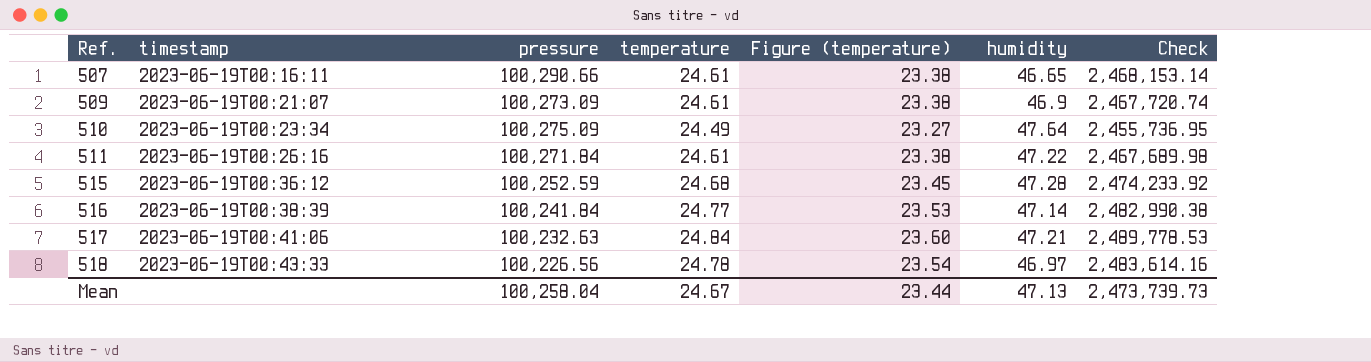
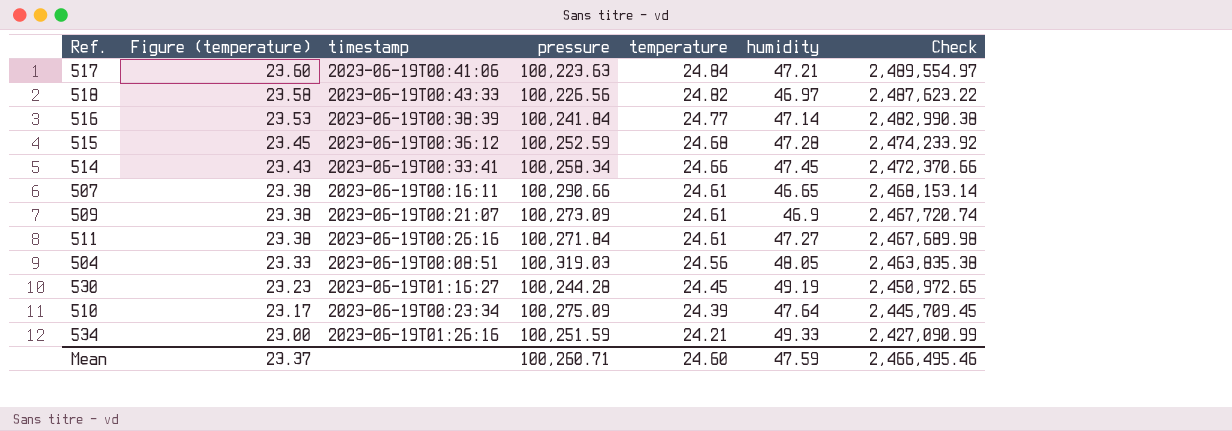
row order: Ref. ascending -> Figure (temperature) descending
column Figure (temperature) | position: 5 -> 2
517 | pressure: 100,232.63 -> 100,223.63
517 | Check: 2,489,778.53 -> 2,489,554.97
518 | Figure (temperature): 23.54 -> 23.58
518 | temperature: 24.78 -> 24.82
518 | Check: 2,483,614.16 -> 2,487,623.22
row 514: none -> 23.43 | 2023-06-19T00:33:41 | 100,258.34 | 24.66 | 47.45 | 2,472,370.66
511 | humidity: 47.22 -> 47.27
row 504: none -> 23.33 | 2023-06-19T00:08:51 | 100,319.03 | 24.56 | 48.05 | 2,463,835.38
row 530: none -> 23.23 | 2023-06-19T01:16:27 | 100,244.28 | 24.45 | 49.19 | 2,450,972.65
510 | Figure (temperature): 23.27 -> 23.17
510 | temperature: 24.49 -> 24.39
510 | Check: 2,455,736.95 -> 2,445,709.45
row 534: none -> 23.00 | 2023-06-19T01:26:16 | 100,251.59 | 24.21 | 49.33 | 2,427,090.99
Mean | Figure (temperature): 23.44 -> 23.37
Mean | pressure: 100,258.04 -> 100,260.71
Mean | temperature: 24.67 -> 24.60
Mean | humidity: 47.13 -> 47.59
Mean | Check: 2,473,739.73 -> 2,466,495.46

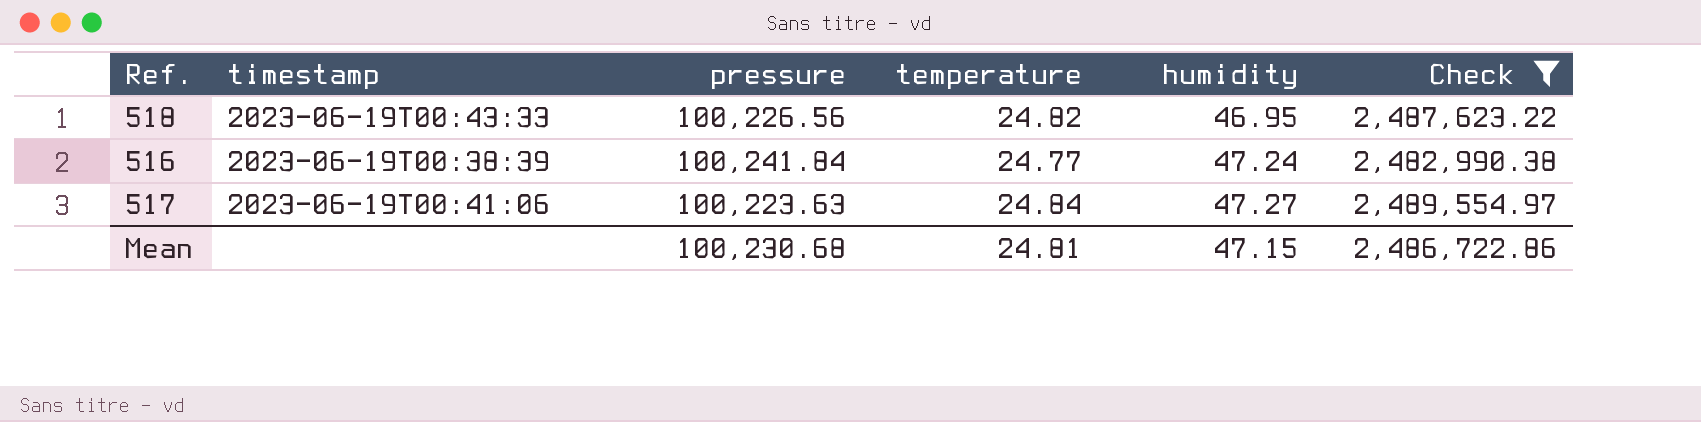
filter: none -> Check >= 2,482,990.38
row order: Figure (temperature) descending -> humidity ascending
column Figure (temperature) | formula: [temperature] * 0.95 -> none
518 | humidity: 46.97 -> 46.95
516 | humidity: 47.14 -> 47.24
517 | humidity: 47.21 -> 47.27
Mean | pressure: 100,260.71 -> 100,230.68
Mean | temperature: 24.60 -> 24.81
Mean | humidity: 47.59 -> 47.15
Mean | Check: 2,466,495.46 -> 2,486,722.86

